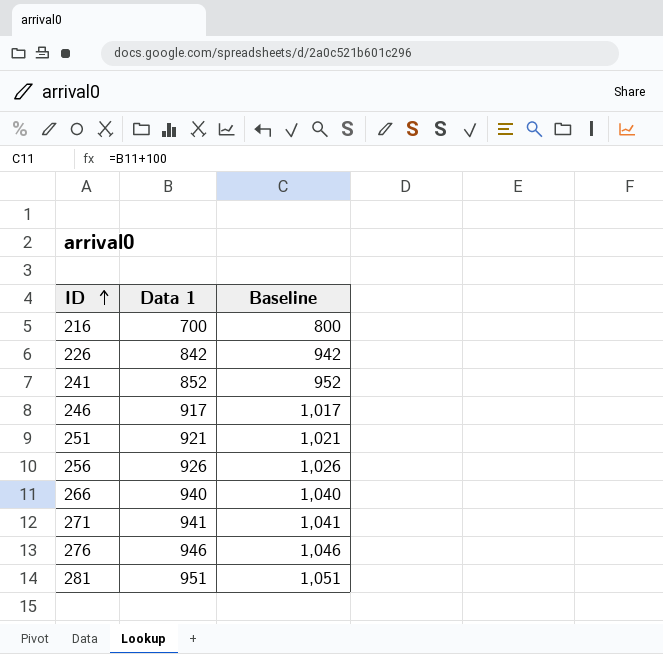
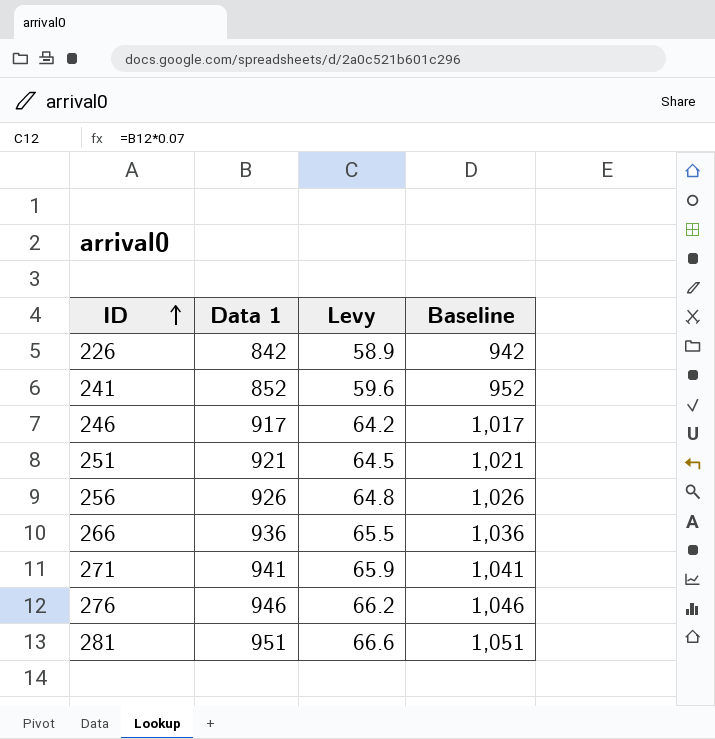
column Levy | formula: none -> [Data 1] * 0.07
row 216: 700 | 800 -> none
266 | Data 1: 940 -> 936
266 | Baseline: 1,040 -> 1,036

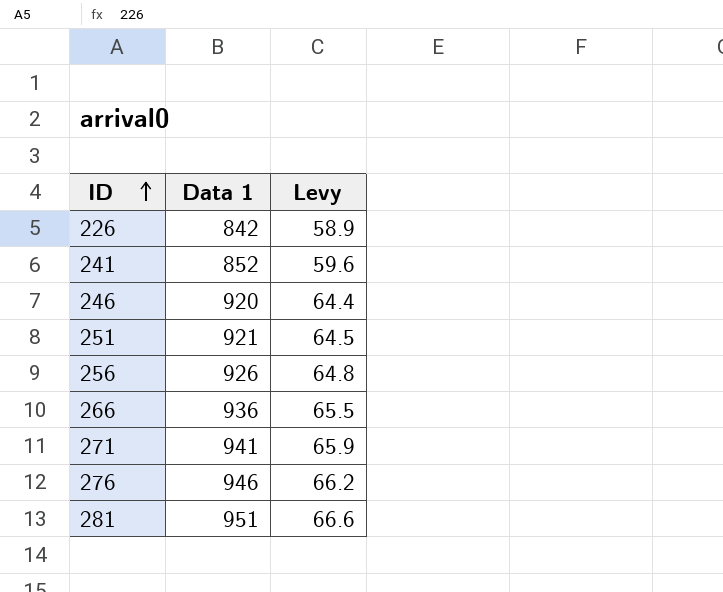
column Baseline | formula: [Data 1] + 100 -> none
246 | Data 1: 917 -> 920
246 | Levy: 64.2 -> 64.4

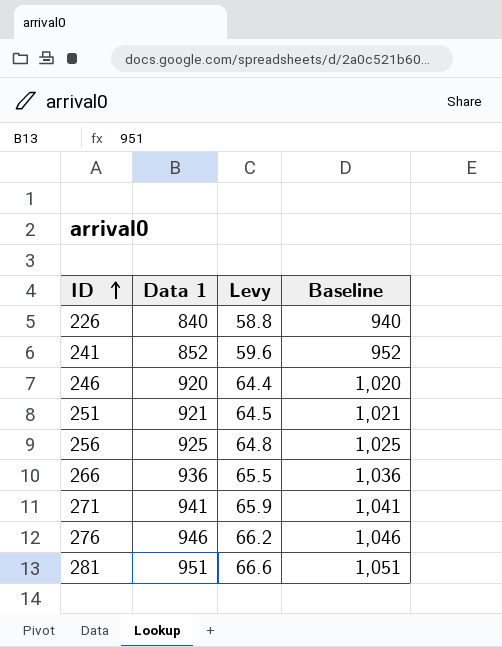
column Baseline | formula: none -> [Data 1] + 100
226 | Data 1: 842 -> 840
226 | Levy: 58.9 -> 58.8
256 | Data 1: 926 -> 925

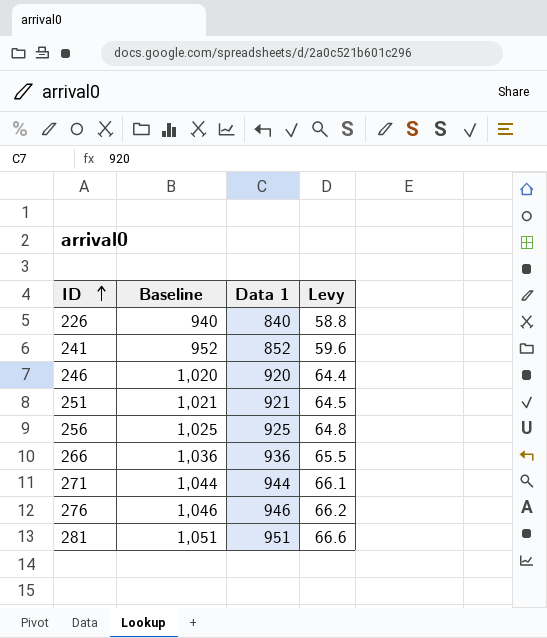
column Baseline | position: 4 -> 2
271 | Baseline: 1,041 -> 1,044
271 | Data 1: 941 -> 944
271 | Levy: 65.9 -> 66.1

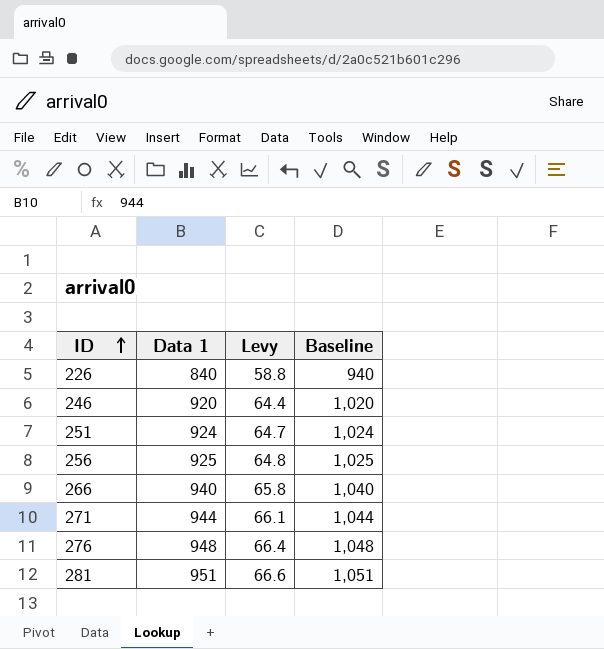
column Baseline | position: 2 -> 4
row 241: 952 | 852 | 59.6 -> none
251 | Data 1: 921 -> 924
251 | Levy: 64.5 -> 64.7
251 | Baseline: 1,021 -> 1,024
266 | Data 1: 936 -> 940
266 | Levy: 65.5 -> 65.8
266 | Baseline: 1,036 -> 1,040
276 | Data 1: 946 -> 948
276 | Levy: 66.2 -> 66.4
276 | Baseline: 1,046 -> 1,048

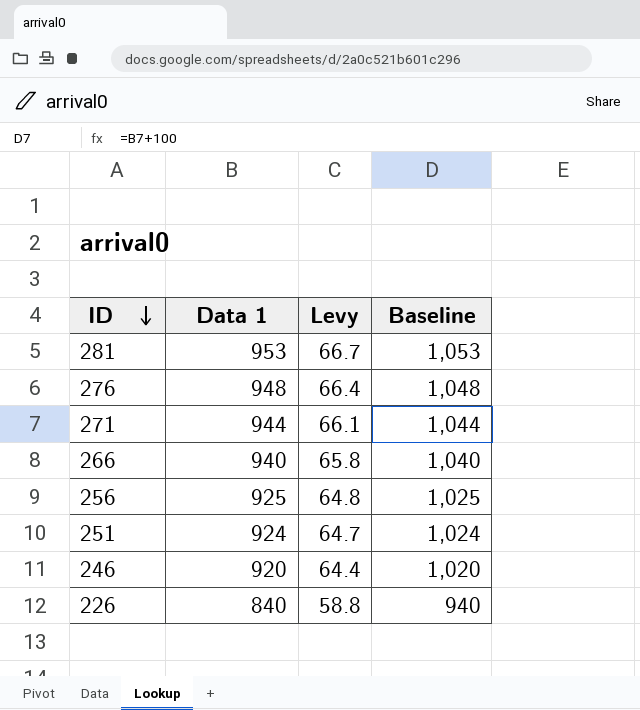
row order: ID ascending -> ID descending
281 | Data 1: 951 -> 953
281 | Levy: 66.6 -> 66.7
281 | Baseline: 1,051 -> 1,053

